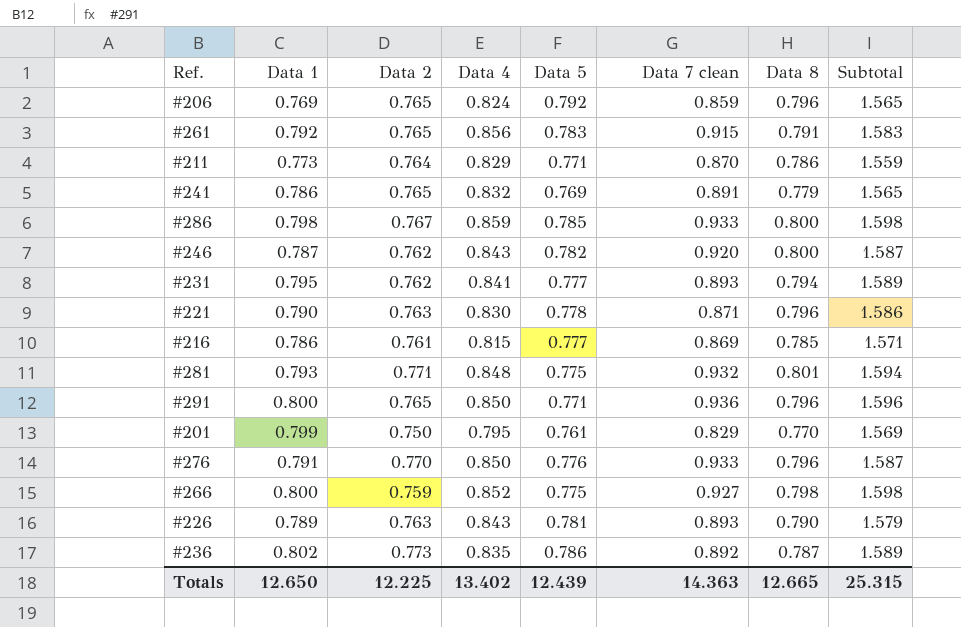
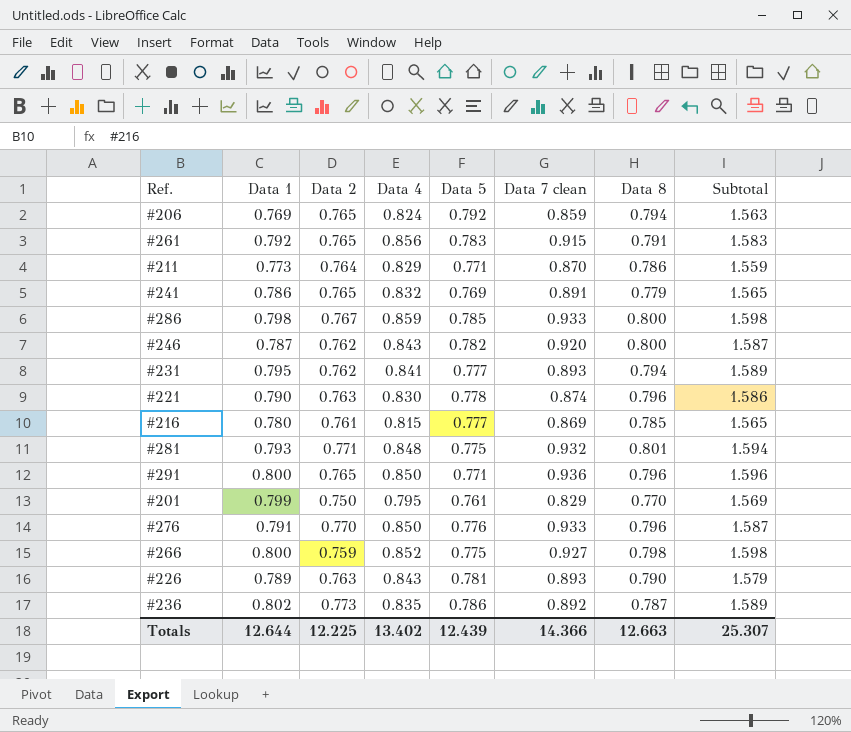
#206 | Data 8: 0.796 -> 0.794
#206 | Subtotal: 1.565 -> 1.563
#221 | Data 7 clean: 0.871 -> 0.874
#216 | Data 1: 0.786 -> 0.780
#216 | Subtotal: 1.571 -> 1.565
Totals | Data 1: 12.650 -> 12.644
Totals | Data 7 clean: 14.363 -> 14.366
Totals | Data 8: 12.665 -> 12.663
Totals | Subtotal: 25.315 -> 25.307

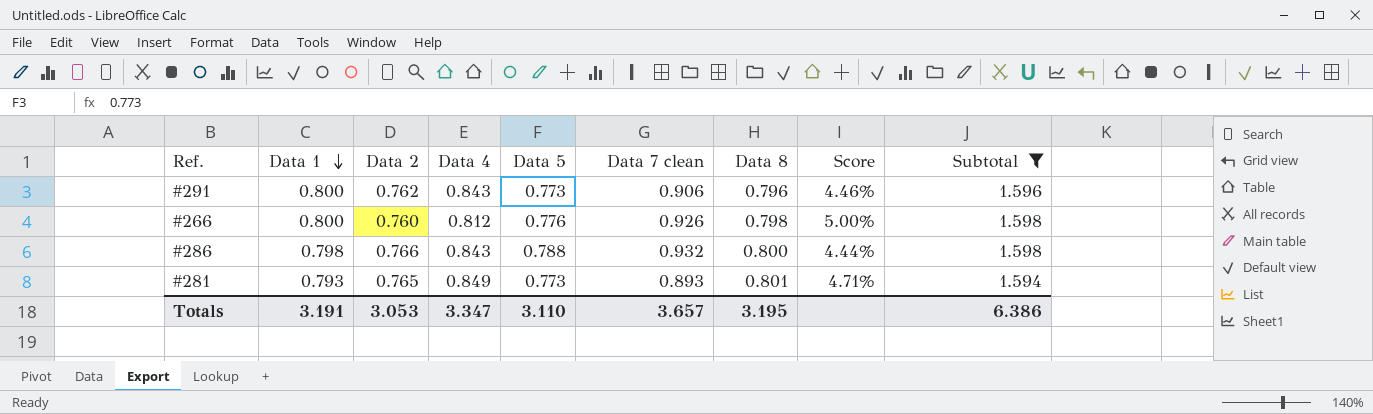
filter: none -> Subtotal >= 1.594
row order: none -> Data 1 descending
column Score | formula: none -> ([Data 8] - [Data 2]) / [Data 2]
#291 | Data 2: 0.765 -> 0.762
#291 | Data 4: 0.850 -> 0.843
#291 | Data 5: 0.771 -> 0.773
#291 | Data 7 clean: 0.936 -> 0.906
#266 | Data 2: 0.759 -> 0.760
#266 | Data 4: 0.852 -> 0.812
#266 | Data 5: 0.775 -> 0.776
#266 | Data 7 clean: 0.927 -> 0.926
#286 | Data 2: 0.767 -> 0.766
#286 | Data 4: 0.859 -> 0.843
#286 | Data 5: 0.785 -> 0.788
#286 | Data 7 clean: 0.933 -> 0.932
#281 | Data 2: 0.771 -> 0.765
#281 | Data 4: 0.848 -> 0.849
#281 | Data 5: 0.775 -> 0.773
#281 | Data 7 clean: 0.932 -> 0.893
Totals | Data 1: 12.644 -> 3.191
Totals | Data 2: 12.225 -> 3.053
Totals | Data 4: 13.402 -> 3.347
Totals | Data 5: 12.439 -> 3.110
Totals | Data 7 clean: 14.366 -> 3.657
Totals | Data 8: 12.663 -> 3.195
Totals | Subtotal: 25.307 -> 6.386

